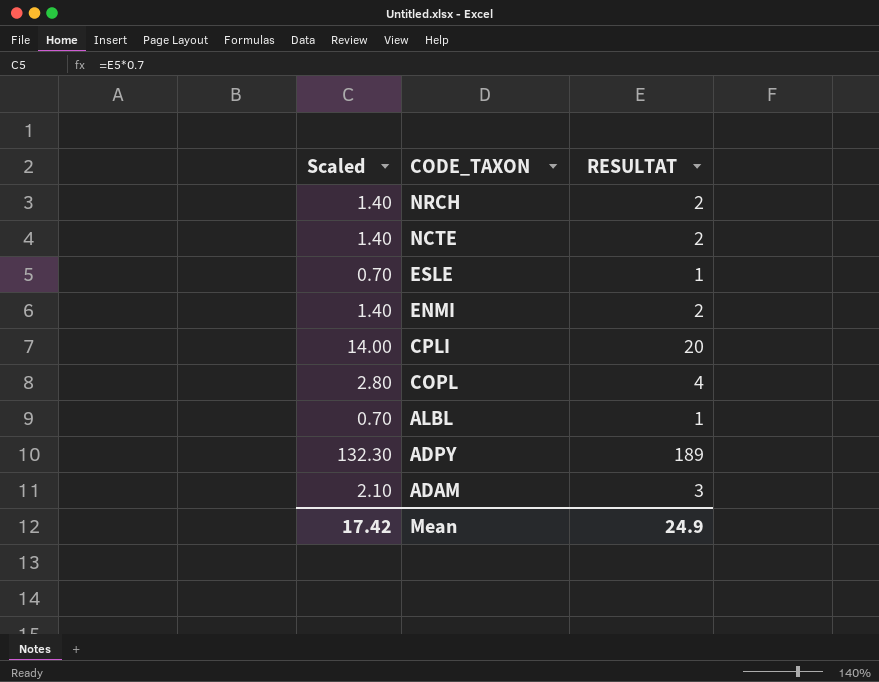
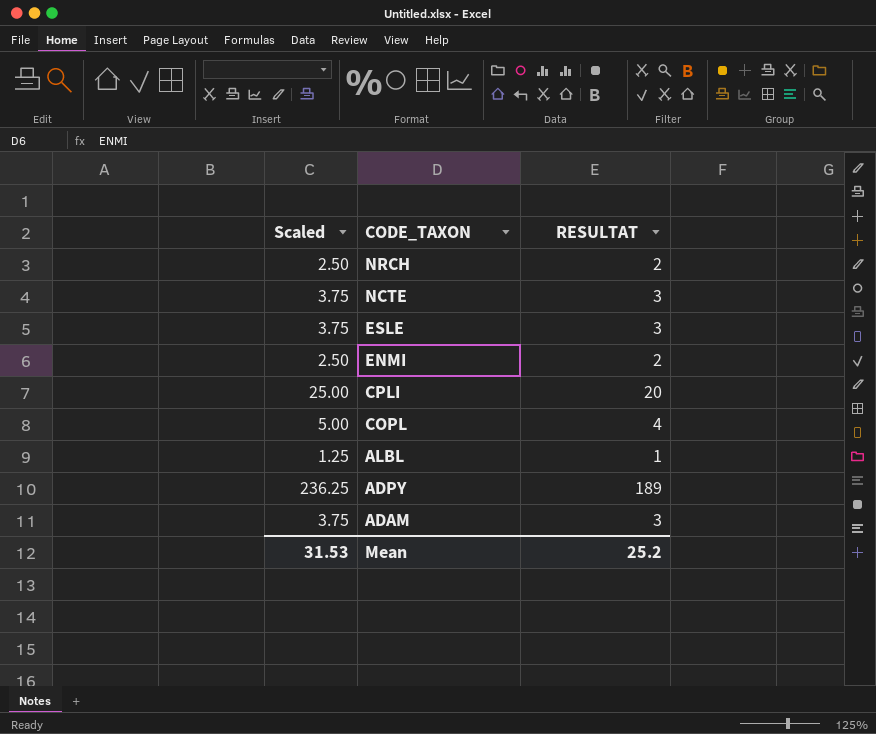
column Scaled | formula: [RESULTAT] * 0.7 -> [RESULTAT] * 1.25
NCTE | RESULTAT: 2 -> 3
ESLE | RESULTAT: 1 -> 3
Mean | Scaled: 17.42 -> 31.53
Mean | RESULTAT: 24.9 -> 25.2

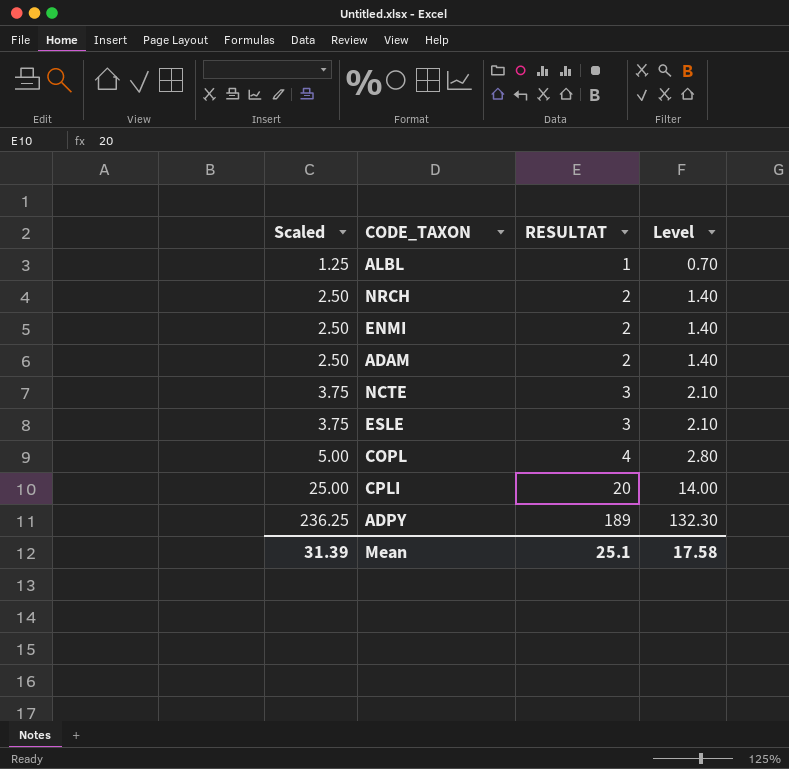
row order: CODE_TAXON descending -> Scaled ascending
column Level | formula: none -> [RESULTAT] * 0.7
ADAM | Scaled: 3.75 -> 2.50
ADAM | RESULTAT: 3 -> 2
Mean | Scaled: 31.53 -> 31.39
Mean | RESULTAT: 25.2 -> 25.1

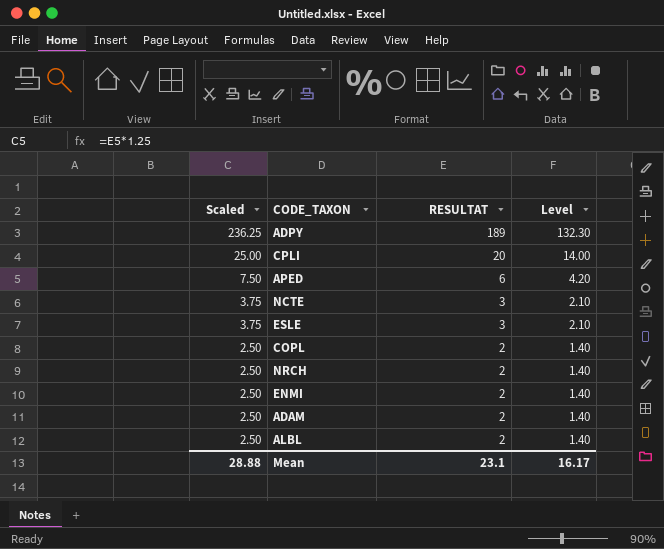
row order: Scaled ascending -> Scaled descending
row APED: none -> 7.50 | 6 | 4.20
COPL | Scaled: 5.00 -> 2.50
COPL | RESULTAT: 4 -> 2
COPL | Level: 2.80 -> 1.40
ALBL | Scaled: 1.25 -> 2.50
ALBL | RESULTAT: 1 -> 2
ALBL | Level: 0.70 -> 1.40
Mean | Scaled: 31.39 -> 28.88
Mean | RESULTAT: 25.1 -> 23.1
Mean | Level: 17.58 -> 16.17

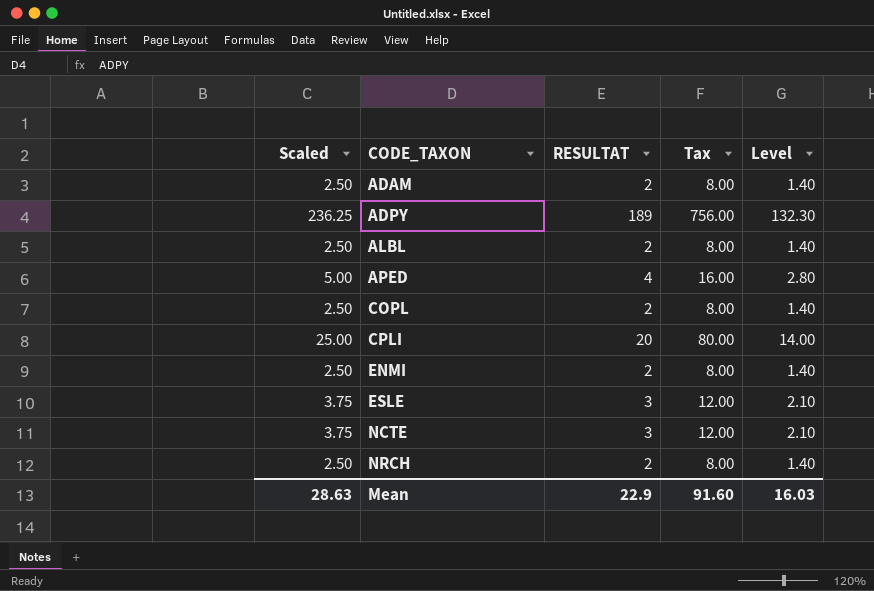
row order: Scaled descending -> CODE_TAXON ascending
column Tax | formula: none -> [RESULTAT] * 4
APED | Scaled: 7.50 -> 5.00
APED | RESULTAT: 6 -> 4
APED | Level: 4.20 -> 2.80
Mean | Scaled: 28.88 -> 28.63
Mean | RESULTAT: 23.1 -> 22.9
Mean | Level: 16.17 -> 16.03

